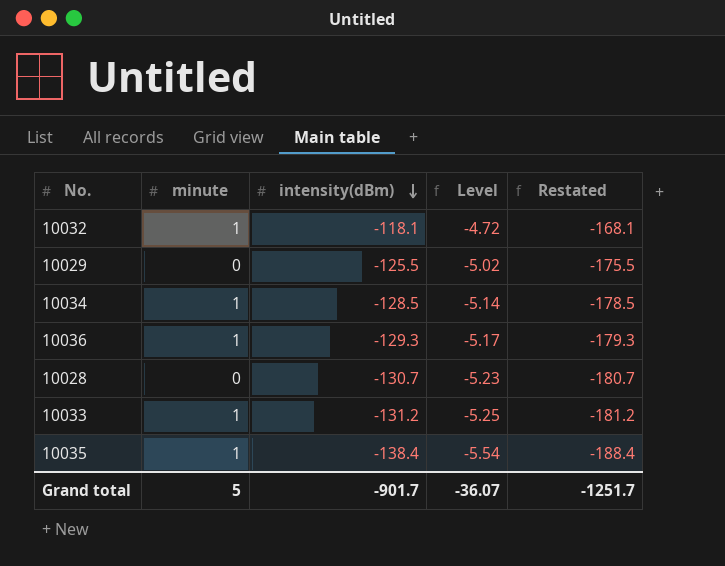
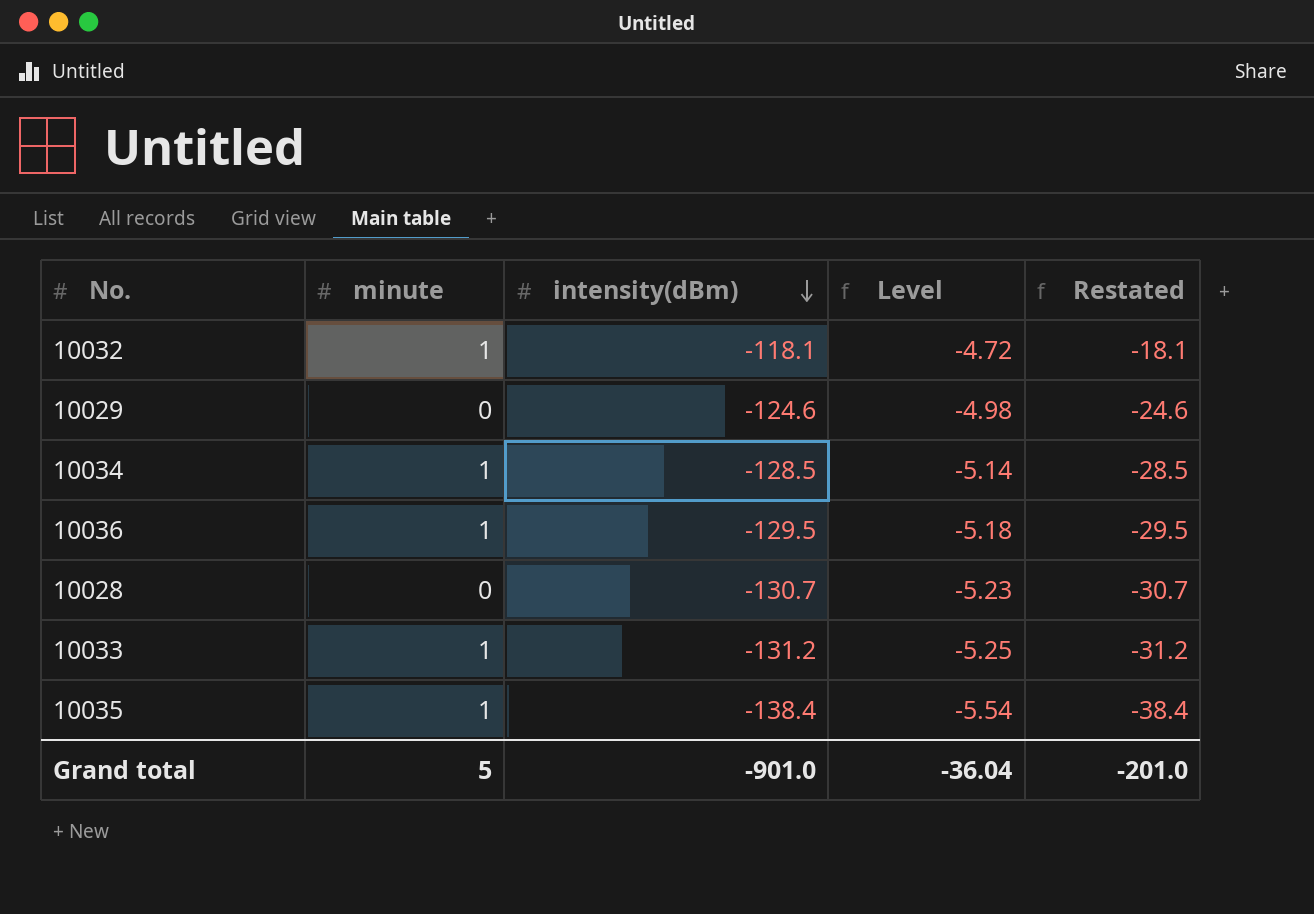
column Restated | formula: [intensity(dBm)] - 50 -> [intensity(dBm)] + 100
10029 | intensity(dBm): -125.5 -> -124.6
10029 | Level: -5.02 -> -4.98
10036 | intensity(dBm): -129.3 -> -129.5
10036 | Level: -5.17 -> -5.18
Grand total | intensity(dBm): -901.7 -> -901.0
Grand total | Level: -36.07 -> -36.04
Grand total | Restated: -1251.7 -> -201.0

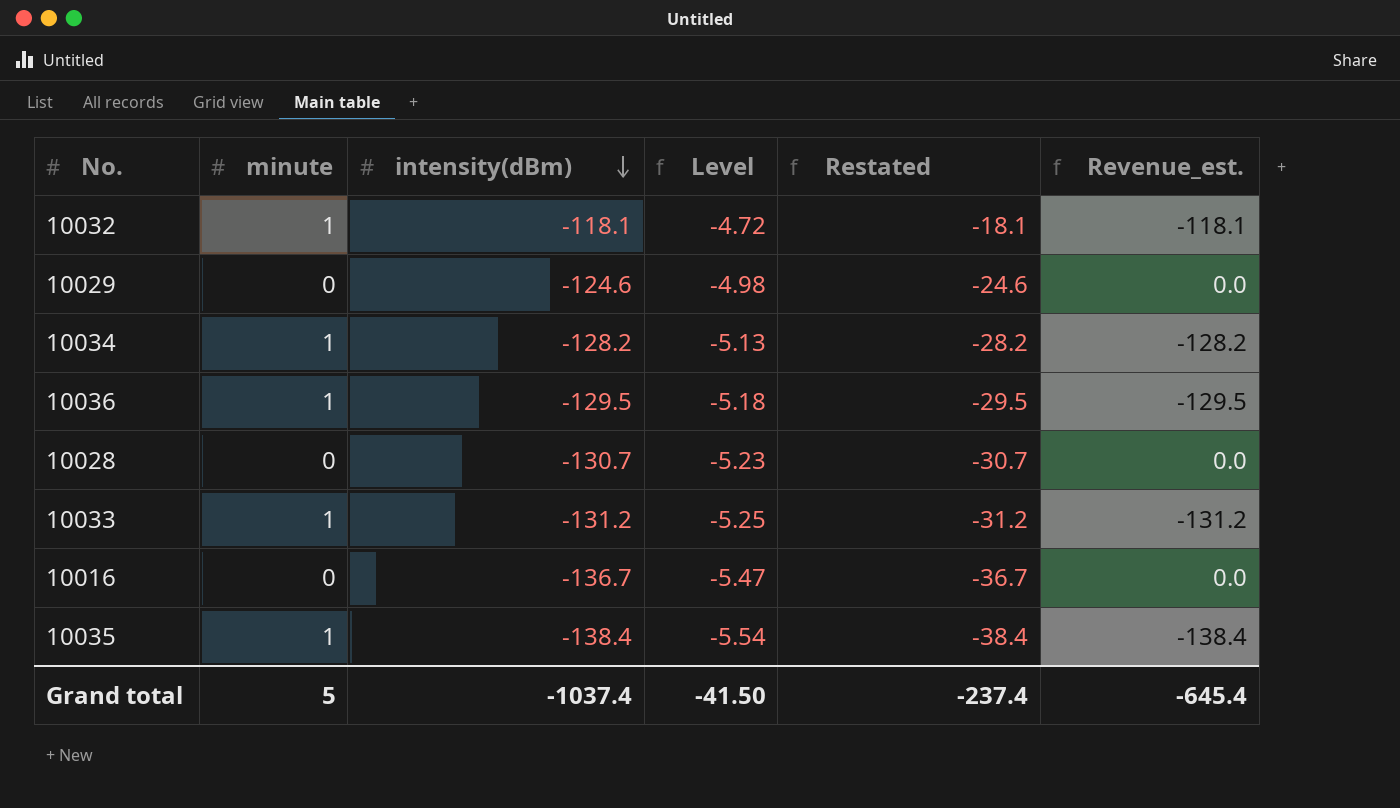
column Revenue_est. | formula: none -> [minute] * [intensity(dBm)]
10034 | intensity(dBm): -128.5 -> -128.2
10034 | Level: -5.14 -> -5.13
10034 | Restated: -28.5 -> -28.2
row 10016: none -> 0 | -136.7 | -5.47 | -36.7 | 0.0
Grand total | intensity(dBm): -901.0 -> -1037.4
Grand total | Level: -36.04 -> -41.50
Grand total | Restated: -201.0 -> -237.4

